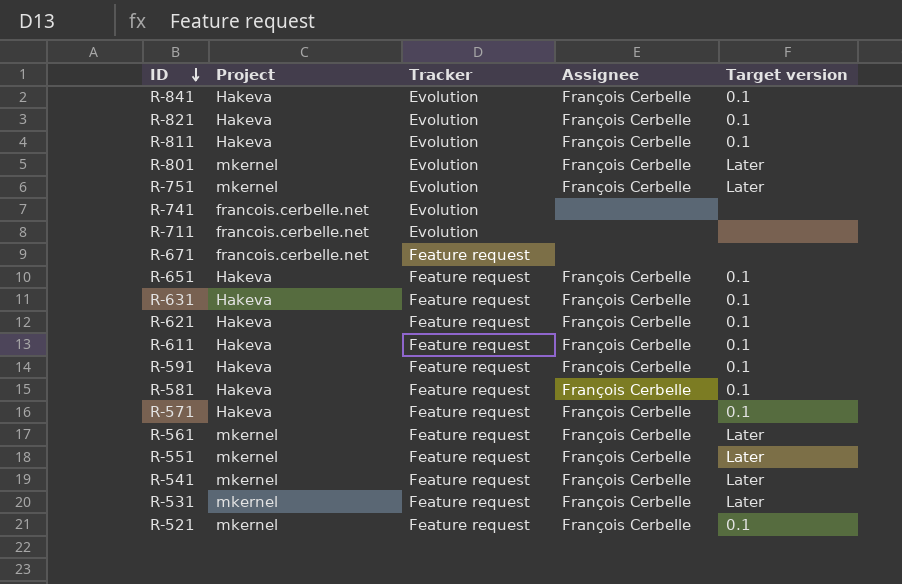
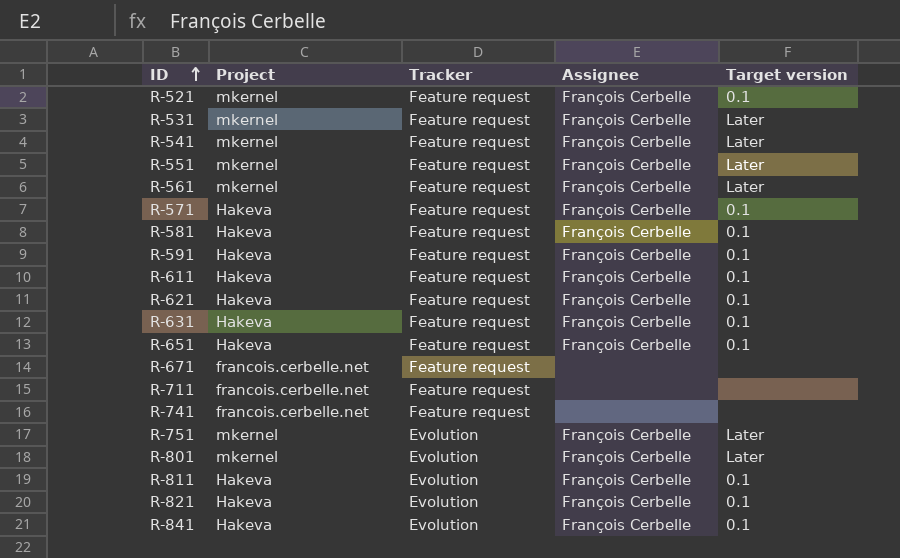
row order: ID descending -> ID ascending
R-711 | Tracker: Evolution -> Feature request
R-741 | Tracker: Evolution -> Feature request

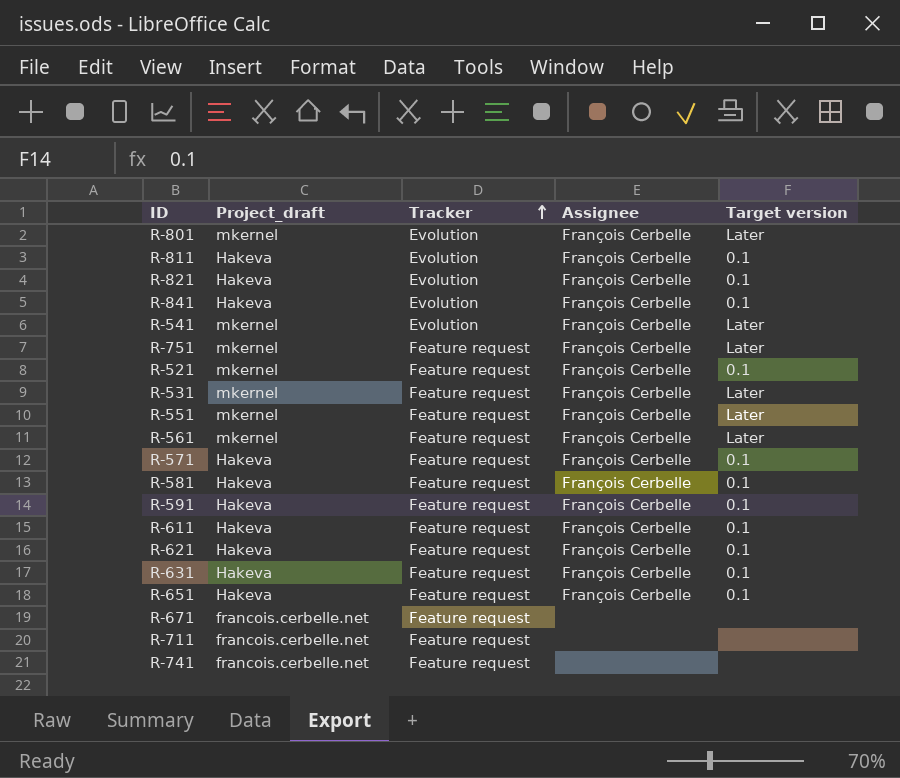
row order: ID ascending -> Tracker ascending
column name: Project -> Project_draft
R-541 | Tracker: Feature request -> Evolution
R-751 | Tracker: Evolution -> Feature request

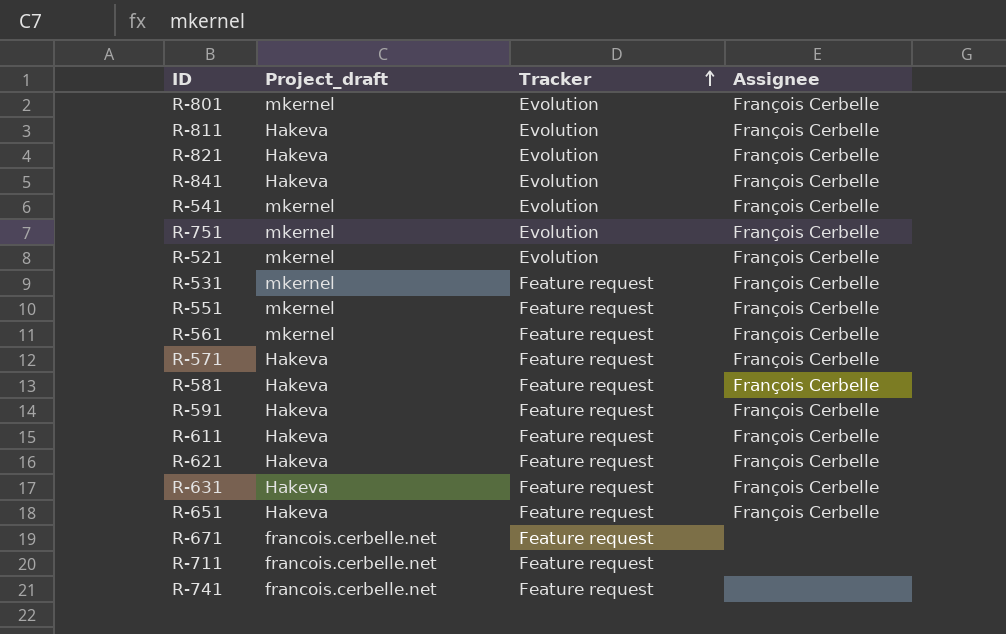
column Target version | position: 5 -> none
R-751 | Tracker: Feature request -> Evolution
R-521 | Tracker: Feature request -> Evolution

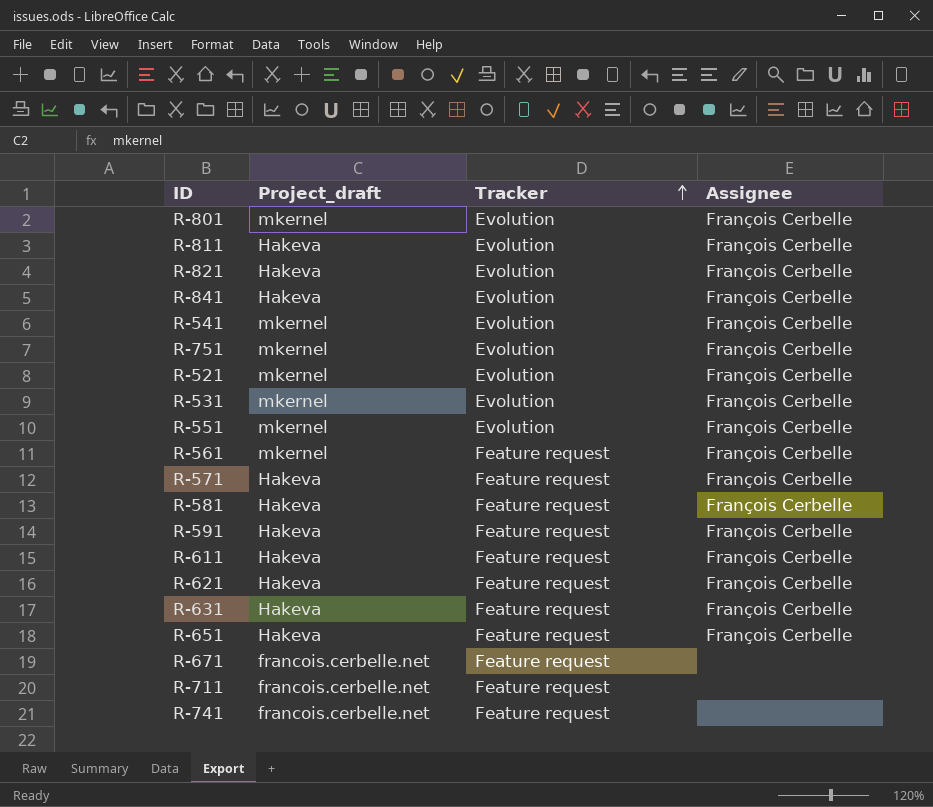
R-531 | Tracker: Feature request -> Evolution
R-551 | Tracker: Feature request -> Evolution

